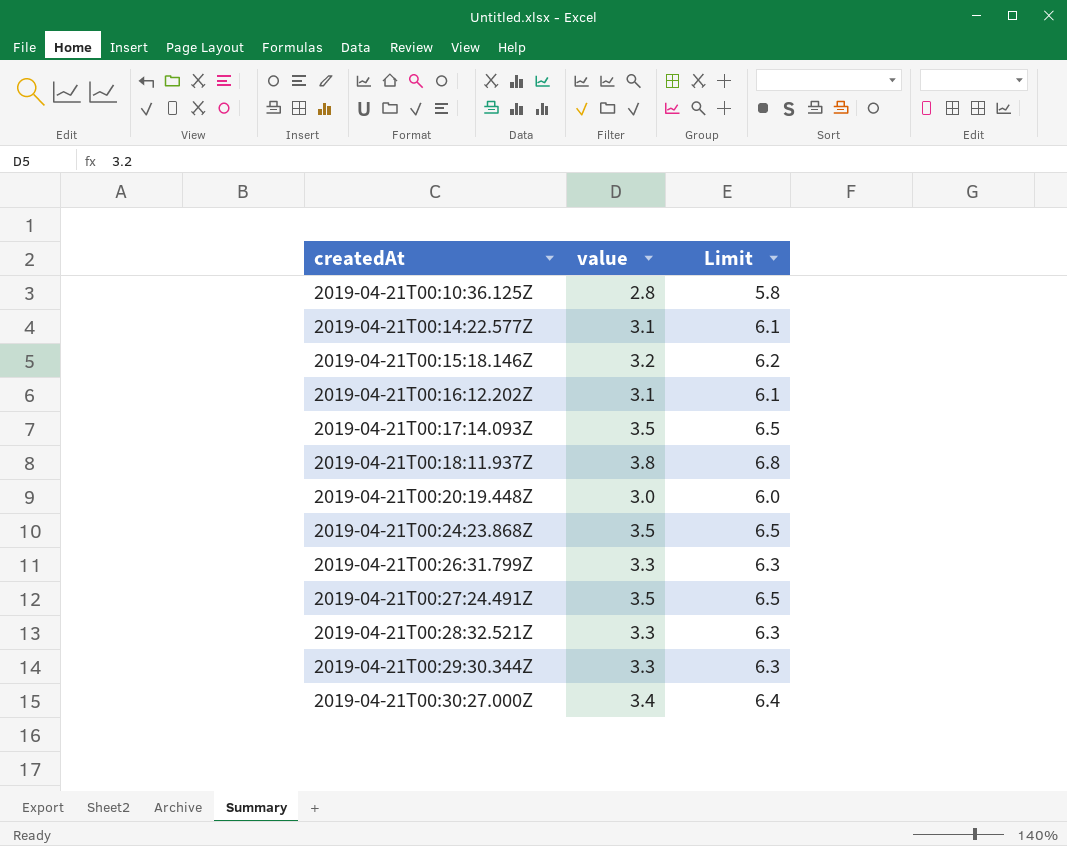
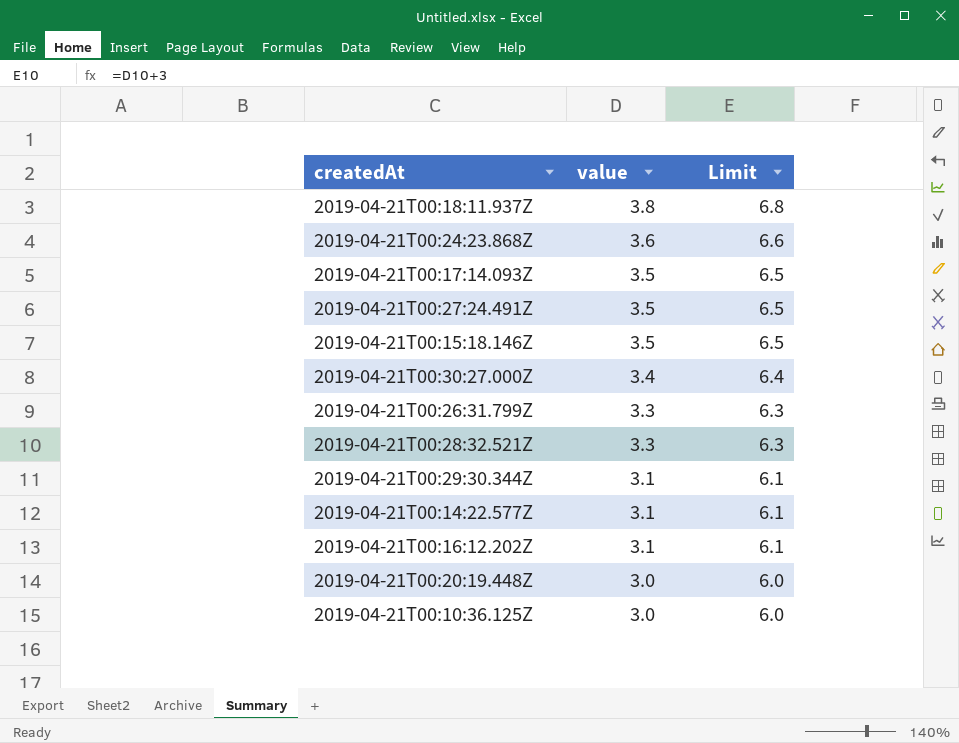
row order: createdAt ascending -> value descending
2019-04-21T00:24:23.868Z | value: 3.5 -> 3.6
2019-04-21T00:24:23.868Z | Limit: 6.5 -> 6.6
2019-04-21T00:15:18.146Z | value: 3.2 -> 3.5
2019-04-21T00:15:18.146Z | Limit: 6.2 -> 6.5
2019-04-21T00:29:30.344Z | value: 3.3 -> 3.1
2019-04-21T00:29:30.344Z | Limit: 6.3 -> 6.1
2019-04-21T00:10:36.125Z | value: 2.8 -> 3.0
2019-04-21T00:10:36.125Z | Limit: 5.8 -> 6.0

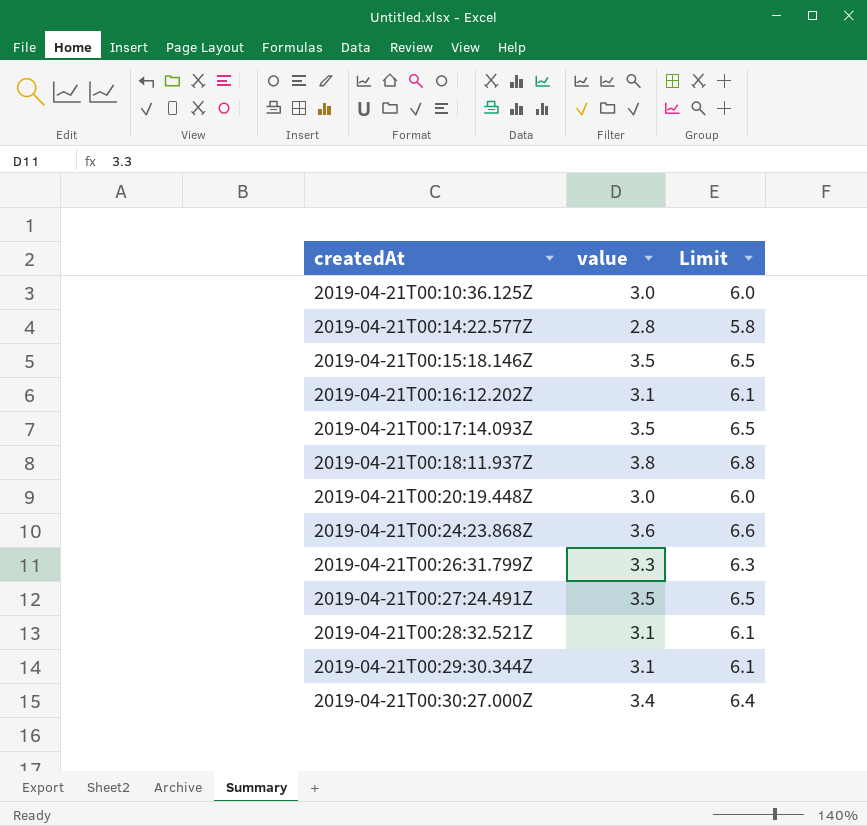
row order: value descending -> createdAt ascending
2019-04-21T00:14:22.577Z | value: 3.1 -> 2.8
2019-04-21T00:14:22.577Z | Limit: 6.1 -> 5.8
2019-04-21T00:28:32.521Z | value: 3.3 -> 3.1
2019-04-21T00:28:32.521Z | Limit: 6.3 -> 6.1

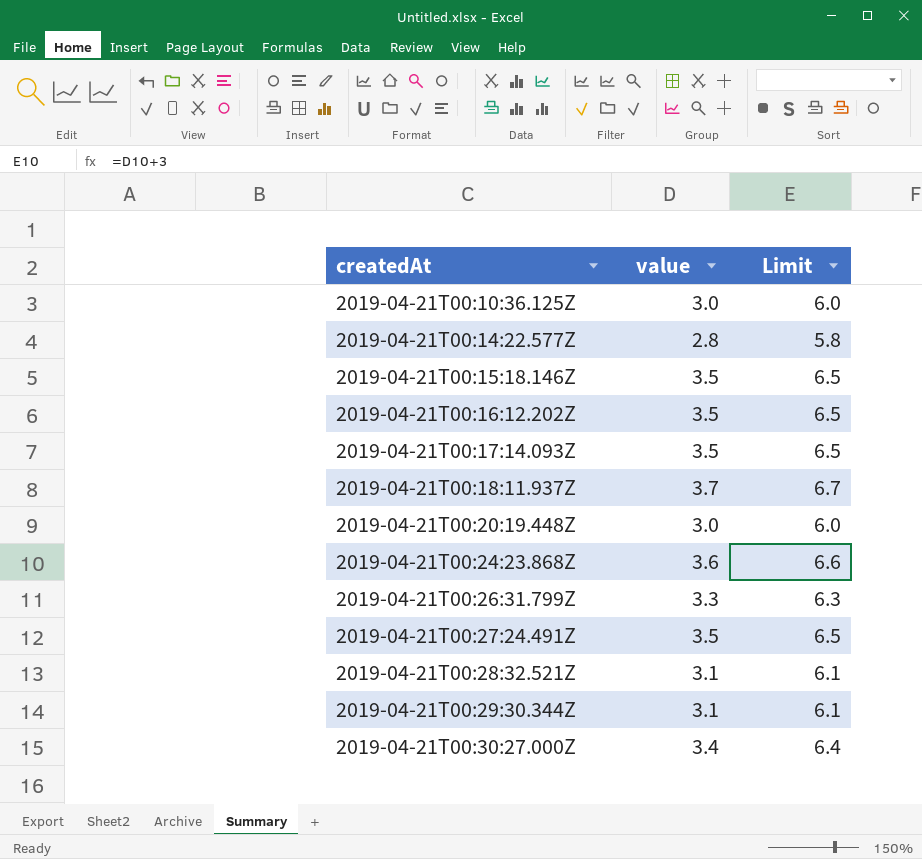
2019-04-21T00:16:12.202Z | value: 3.1 -> 3.5
2019-04-21T00:16:12.202Z | Limit: 6.1 -> 6.5
2019-04-21T00:18:11.937Z | value: 3.8 -> 3.7
2019-04-21T00:18:11.937Z | Limit: 6.8 -> 6.7

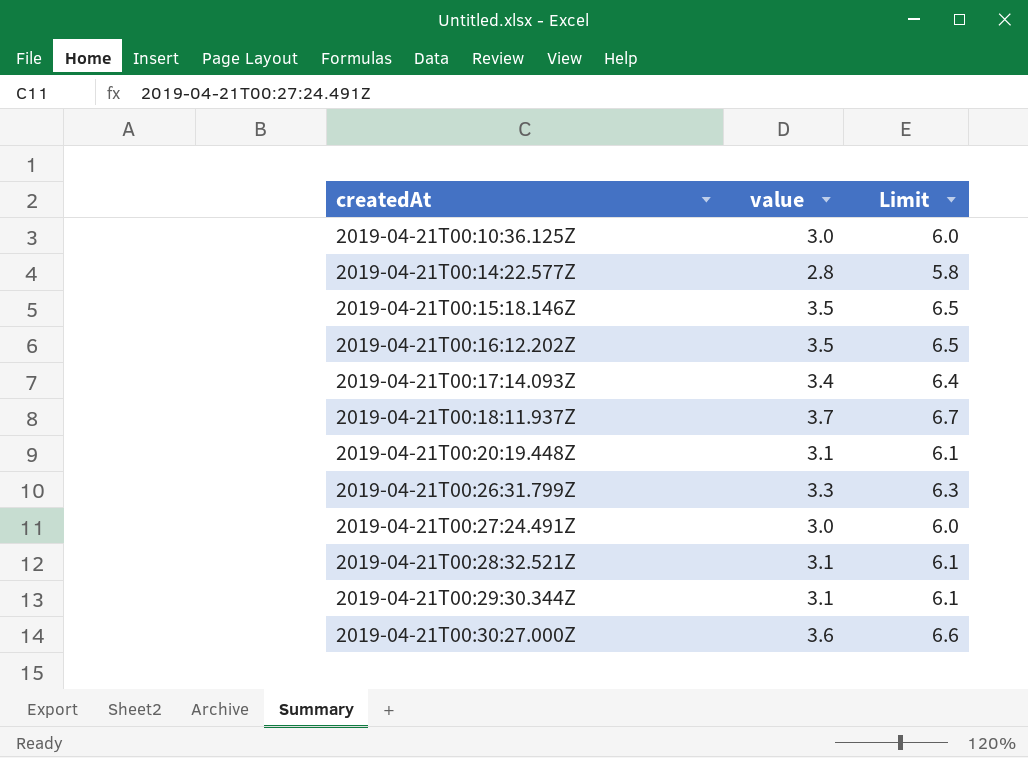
row 2019-04-21T00:24:23.868Z: 3.6 | 6.6 -> none
2019-04-21T00:17:14.093Z | value: 3.5 -> 3.4
2019-04-21T00:17:14.093Z | Limit: 6.5 -> 6.4
2019-04-21T00:20:19.448Z | value: 3.0 -> 3.1
2019-04-21T00:20:19.448Z | Limit: 6.0 -> 6.1
2019-04-21T00:27:24.491Z | value: 3.5 -> 3.0
2019-04-21T00:27:24.491Z | Limit: 6.5 -> 6.0
2019-04-21T00:30:27.000Z | value: 3.4 -> 3.6
2019-04-21T00:30:27.000Z | Limit: 6.4 -> 6.6

